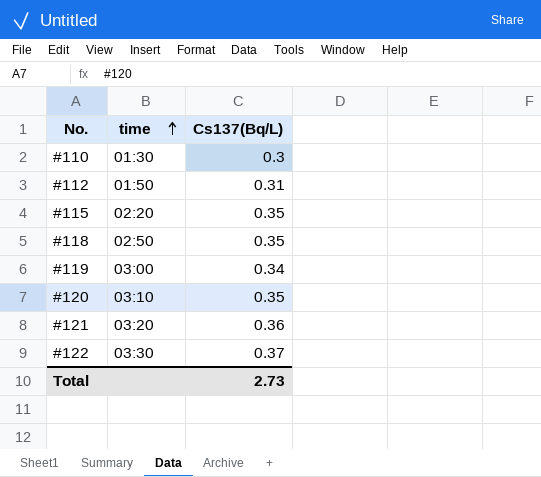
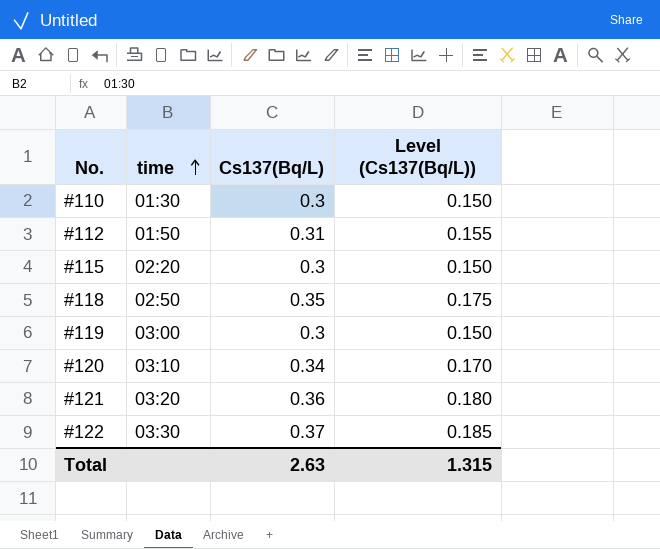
column Level (Cs137(Bq/L)) | formula: none -> [Cs137(Bq/L)] * 0.5
#115 | Cs137(Bq/L): 0.35 -> 0.3
#119 | Cs137(Bq/L): 0.34 -> 0.3
#120 | Cs137(Bq/L): 0.35 -> 0.34
Total | Cs137(Bq/L): 2.73 -> 2.63

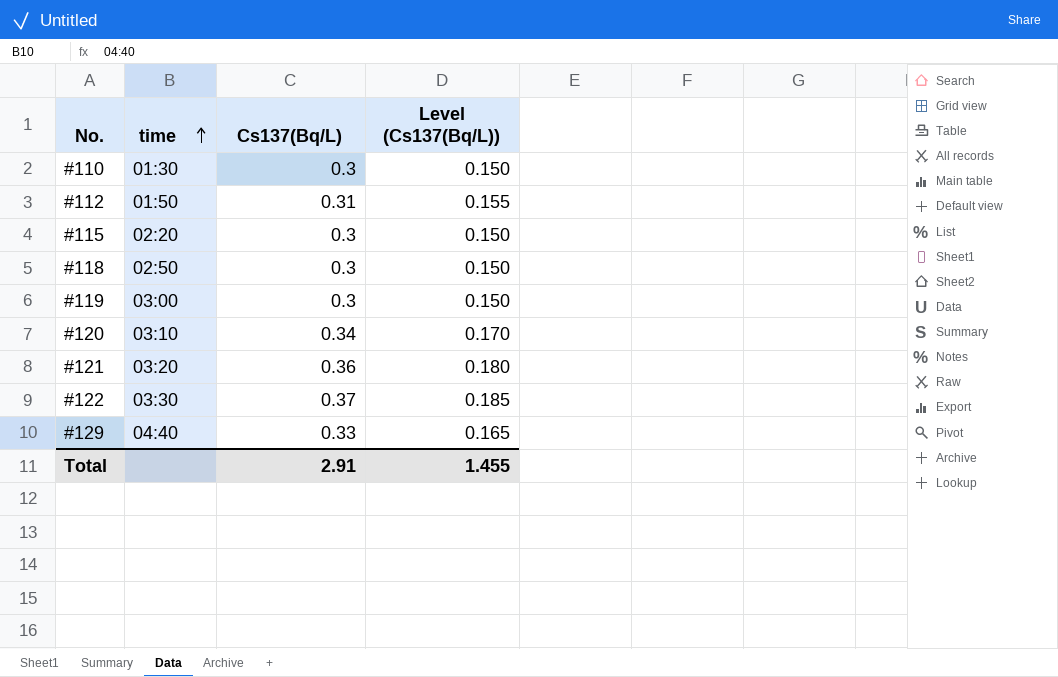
#118 | Cs137(Bq/L): 0.35 -> 0.3
#118 | Level (Cs137(Bq/L)): 0.175 -> 0.150
row #129: none -> 04:40 | 0.33 | 0.165
Total | Cs137(Bq/L): 2.63 -> 2.91
Total | Level (Cs137(Bq/L)): 1.315 -> 1.455

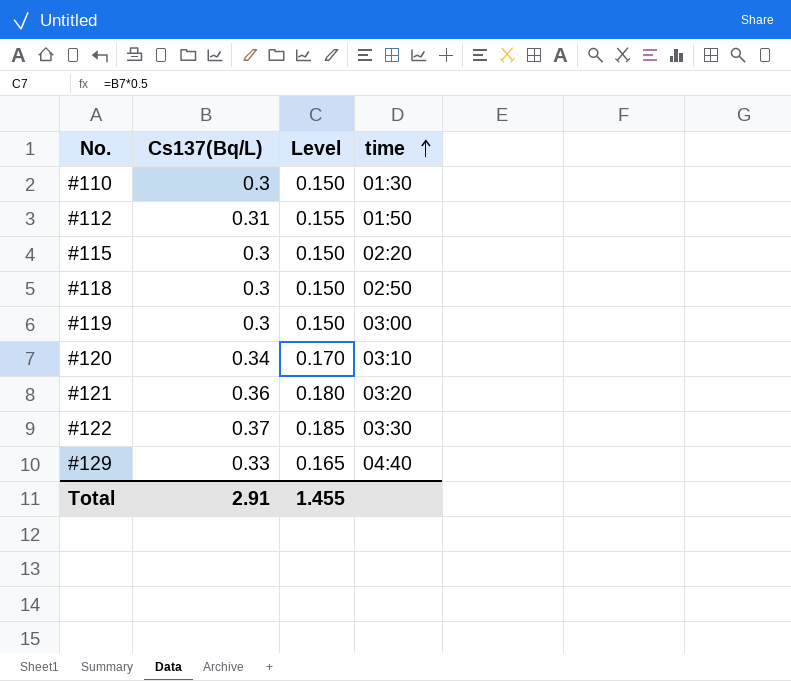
column name: Level (Cs137(Bq/L)) -> Level
column time | position: 2 -> 4

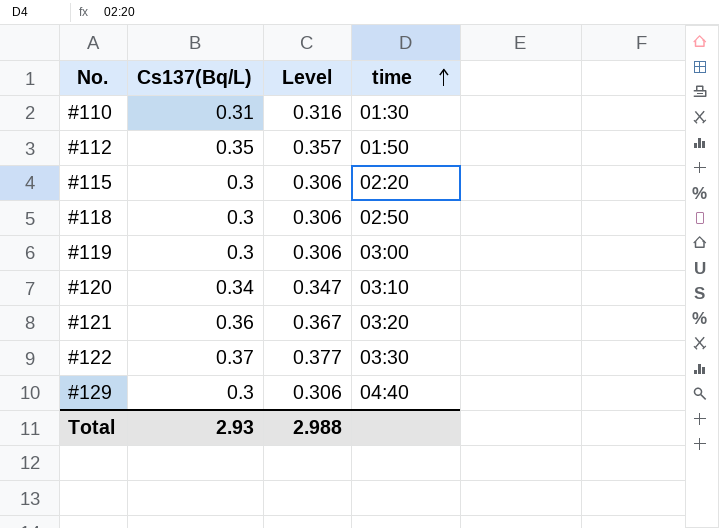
column Level | formula: [Cs137(Bq/L)] * 0.5 -> [Cs137(Bq/L)] * 1.02
#110 | Cs137(Bq/L): 0.3 -> 0.31
#112 | Cs137(Bq/L): 0.31 -> 0.35
#129 | Cs137(Bq/L): 0.33 -> 0.3
Total | Cs137(Bq/L): 2.91 -> 2.93
Total | Level: 1.455 -> 2.988

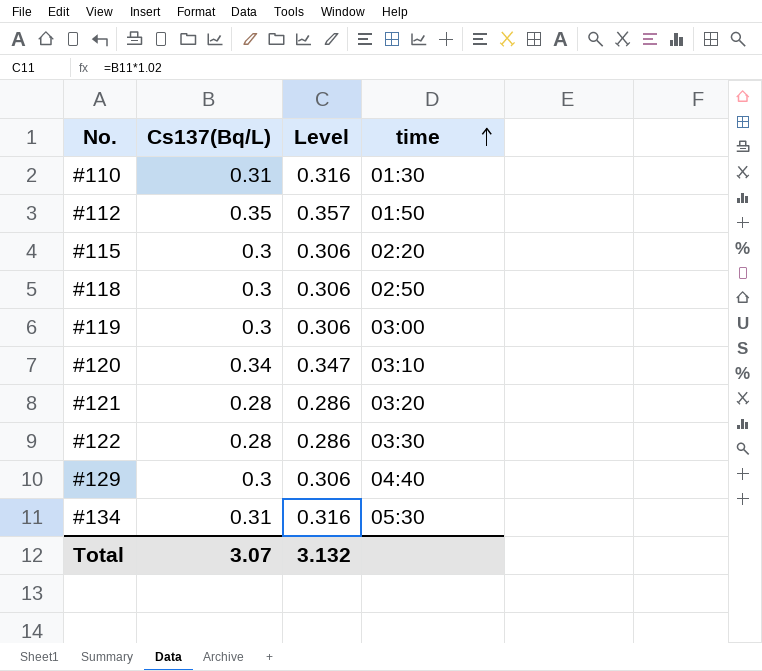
#121 | Cs137(Bq/L): 0.36 -> 0.28
#121 | Level: 0.367 -> 0.286
#122 | Cs137(Bq/L): 0.37 -> 0.28
#122 | Level: 0.377 -> 0.286
row #134: none -> 0.31 | 0.316 | 05:30
Total | Cs137(Bq/L): 2.93 -> 3.07
Total | Level: 2.988 -> 3.132

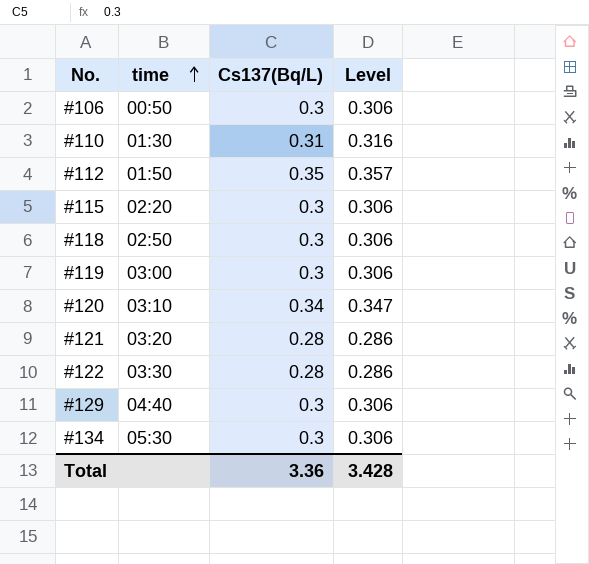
column time | position: 4 -> 2
row #106: none -> 00:50 | 0.3 | 0.306
#134 | Cs137(Bq/L): 0.31 -> 0.3
#134 | Level: 0.316 -> 0.306
Total | Cs137(Bq/L): 3.07 -> 3.36
Total | Level: 3.132 -> 3.428

